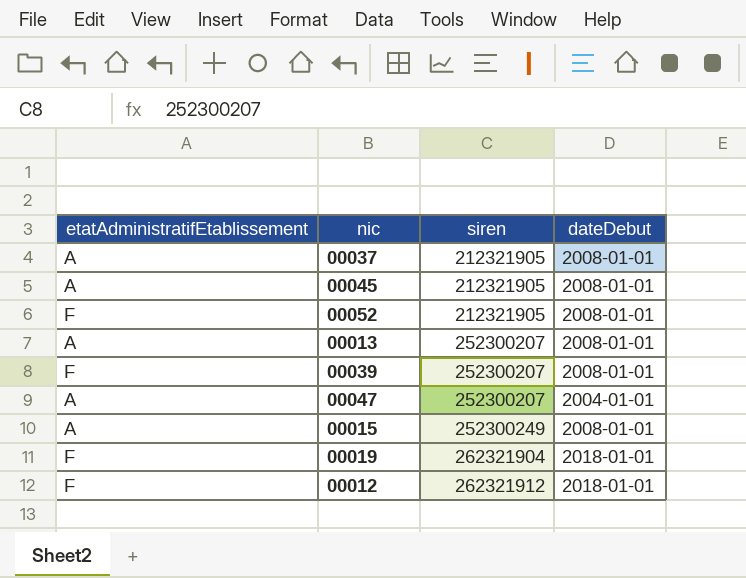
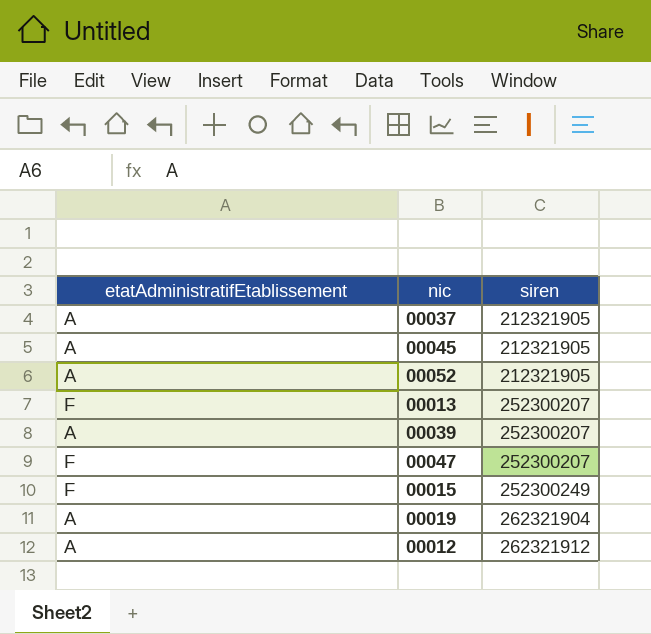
column dateDebut | position: 4 -> none
00052 | etatAdministratifEtablissement: F -> A
00013 | etatAdministratifEtablissement: A -> F
00039 | etatAdministratifEtablissement: F -> A
00047 | etatAdministratifEtablissement: A -> F
00015 | etatAdministratifEtablissement: A -> F
00019 | etatAdministratifEtablissement: F -> A
00012 | etatAdministratifEtablissement: F -> A

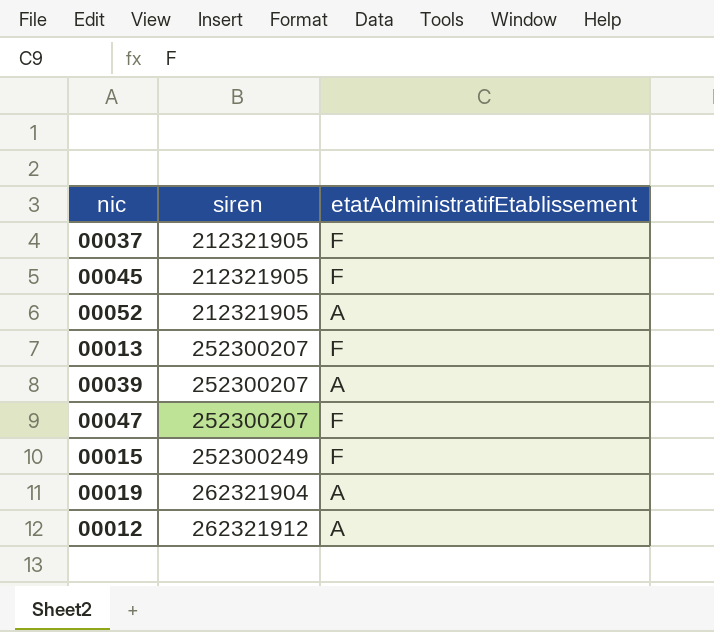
column etatAdministratifEtablissement | position: 1 -> 3
00037 | etatAdministratifEtablissement: A -> F
00045 | etatAdministratifEtablissement: A -> F

